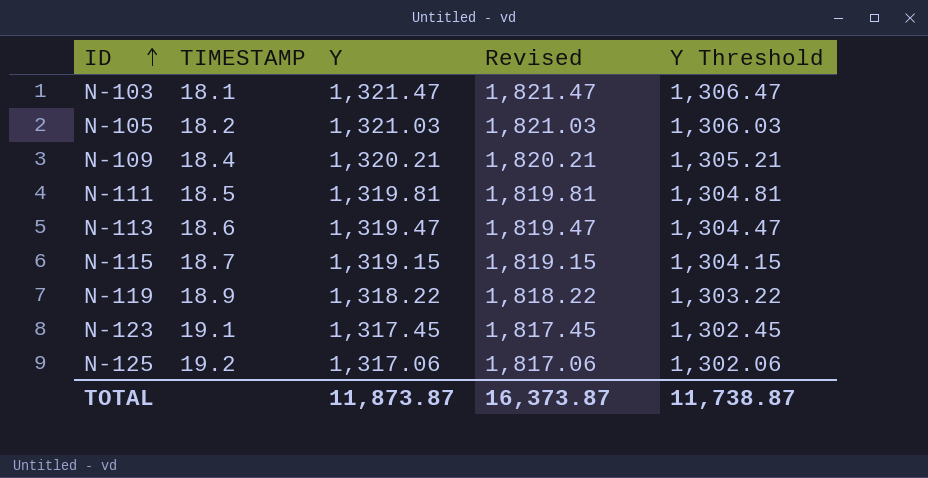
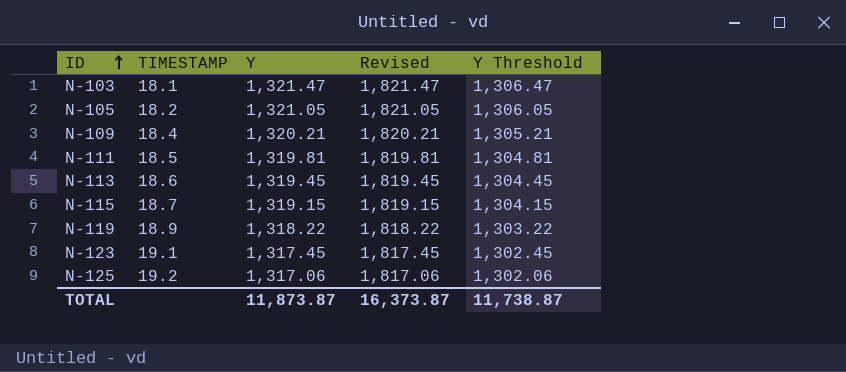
N-105 | Y: 1,321.03 -> 1,321.05
N-105 | Revised: 1,821.03 -> 1,821.05
N-105 | Y Threshold: 1,306.03 -> 1,306.05
N-113 | Y: 1,319.47 -> 1,319.45
N-113 | Revised: 1,819.47 -> 1,819.45
N-113 | Y Threshold: 1,304.47 -> 1,304.45

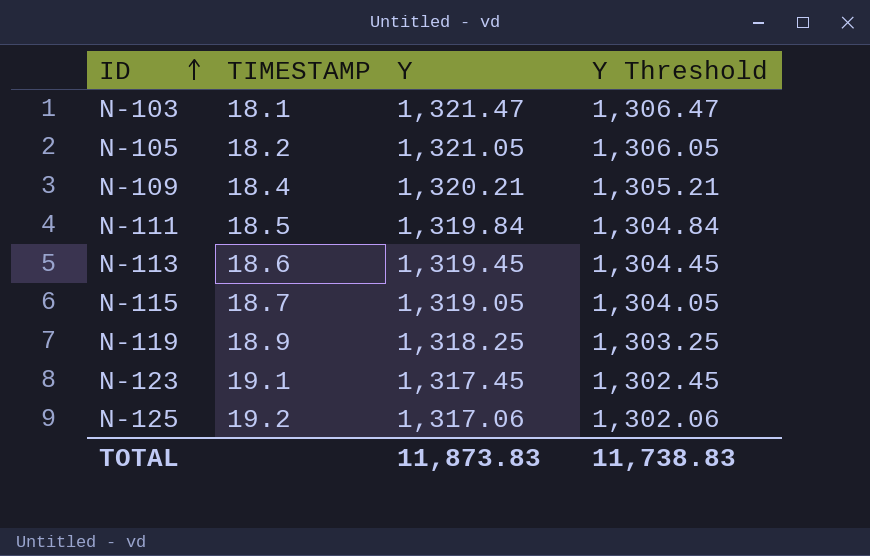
column Revised | formula: [Y] + 500 -> none
N-111 | Y: 1,319.81 -> 1,319.84
N-111 | Y Threshold: 1,304.81 -> 1,304.84
N-115 | Y: 1,319.15 -> 1,319.05
N-115 | Y Threshold: 1,304.15 -> 1,304.05
N-119 | Y: 1,318.22 -> 1,318.25
N-119 | Y Threshold: 1,303.22 -> 1,303.25
TOTAL | Y: 11,873.87 -> 11,873.83
TOTAL | Y Threshold: 11,738.87 -> 11,738.83

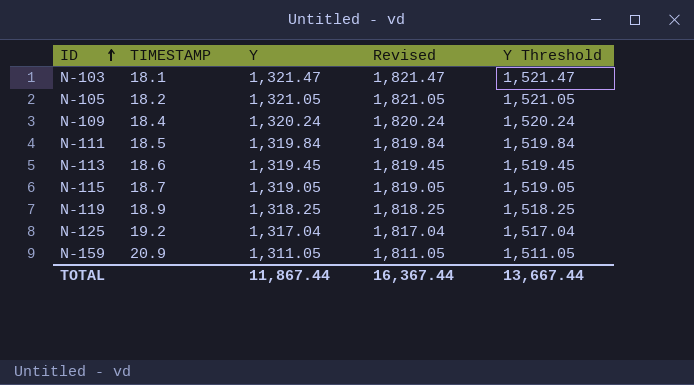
column Revised | formula: none -> [Y] + 500
column Y Threshold | formula: [Y] - 15 -> [Y] + 200
row N-123: 19.1 | 1,317.45 | 1,302.45 -> none
N-109 | Y: 1,320.21 -> 1,320.24
N-125 | Y: 1,317.06 -> 1,317.04
row N-159: none -> 20.9 | 1,311.05 | 1,811.05 | 1,511.05
TOTAL | Y: 11,873.83 -> 11,867.44
TOTAL | Y Threshold: 11,738.83 -> 13,667.44

